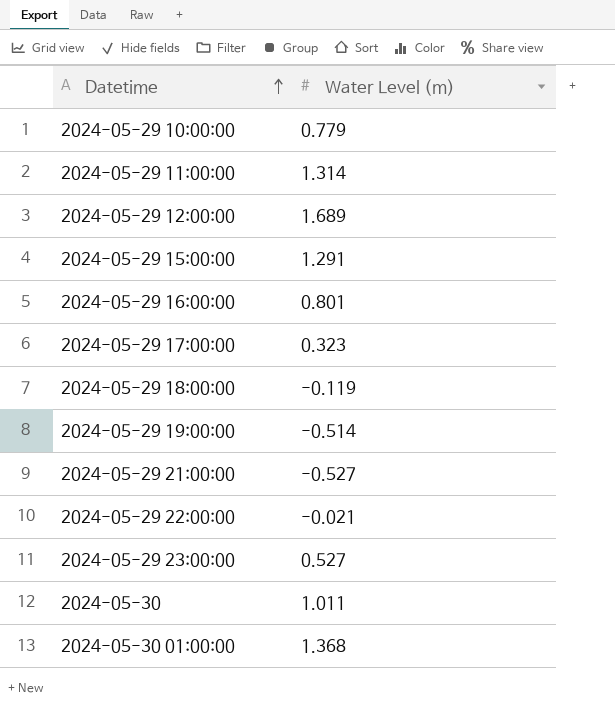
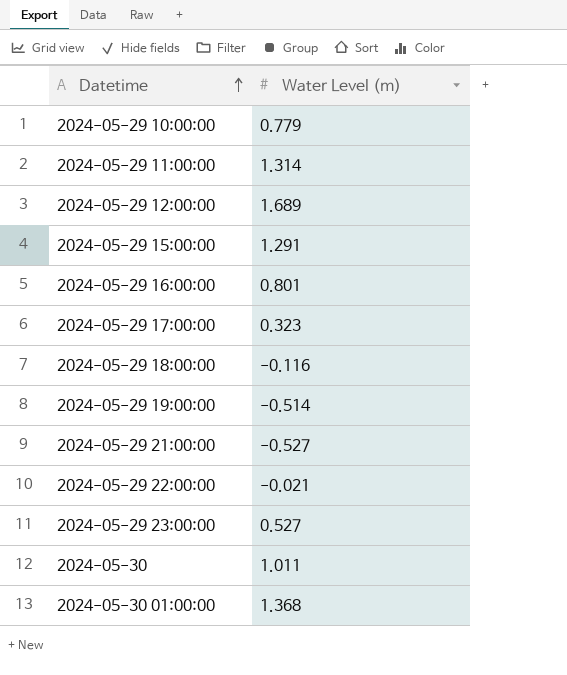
2024-05-29 18:00:00 | Water Level (m): -0.119 -> -0.116

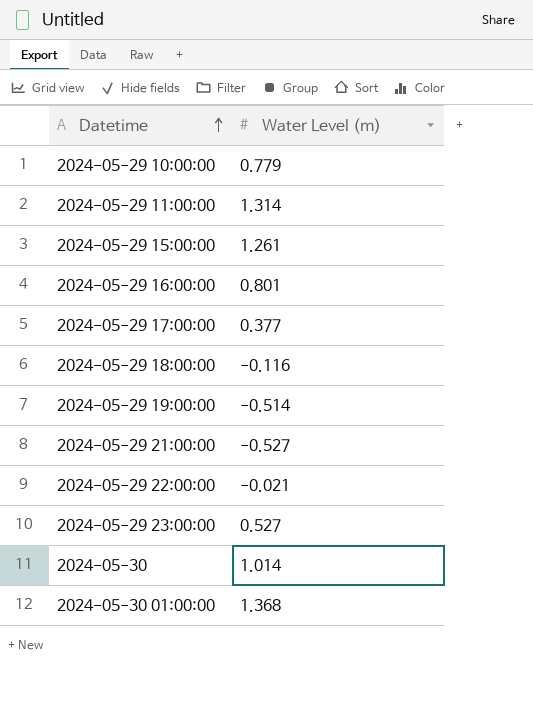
row 2024-05-29 12:00:00: 1.689 -> none
2024-05-29 15:00:00 | Water Level (m): 1.291 -> 1.261
2024-05-29 17:00:00 | Water Level (m): 0.323 -> 0.377
2024-05-30 | Water Level (m): 1.011 -> 1.014

